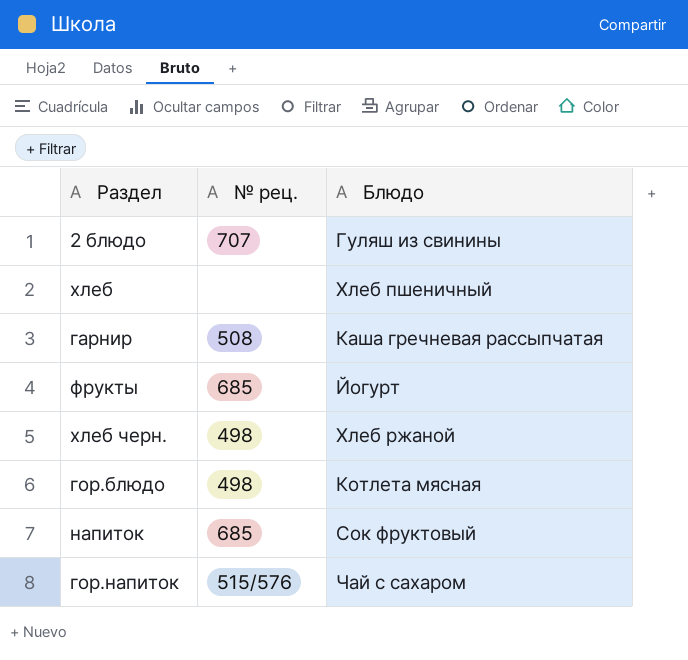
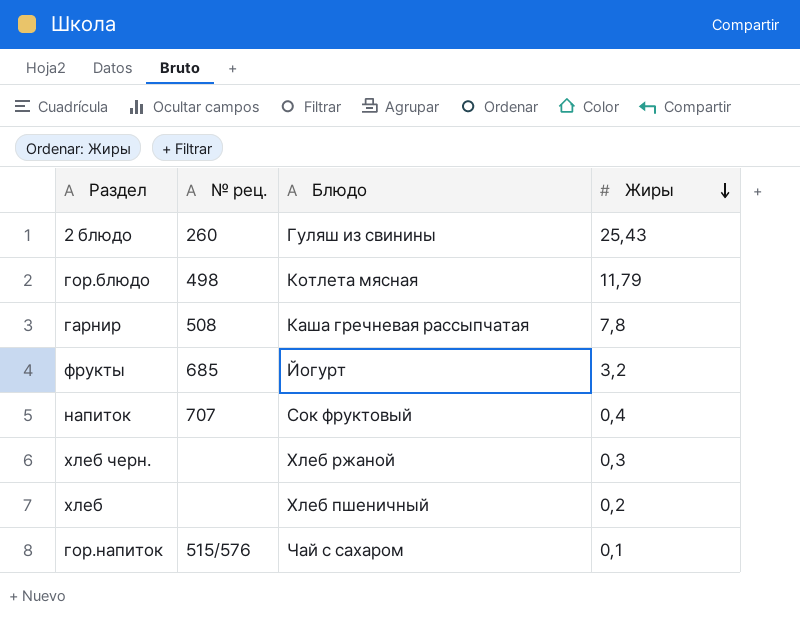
row order: none -> Жиры descending
column Жиры | position: none -> 4
2 блюдо | № рец.: 707 -> 260
напиток | № рец.: 685 -> 707
хлеб черн. | № рец.: 498 -> none

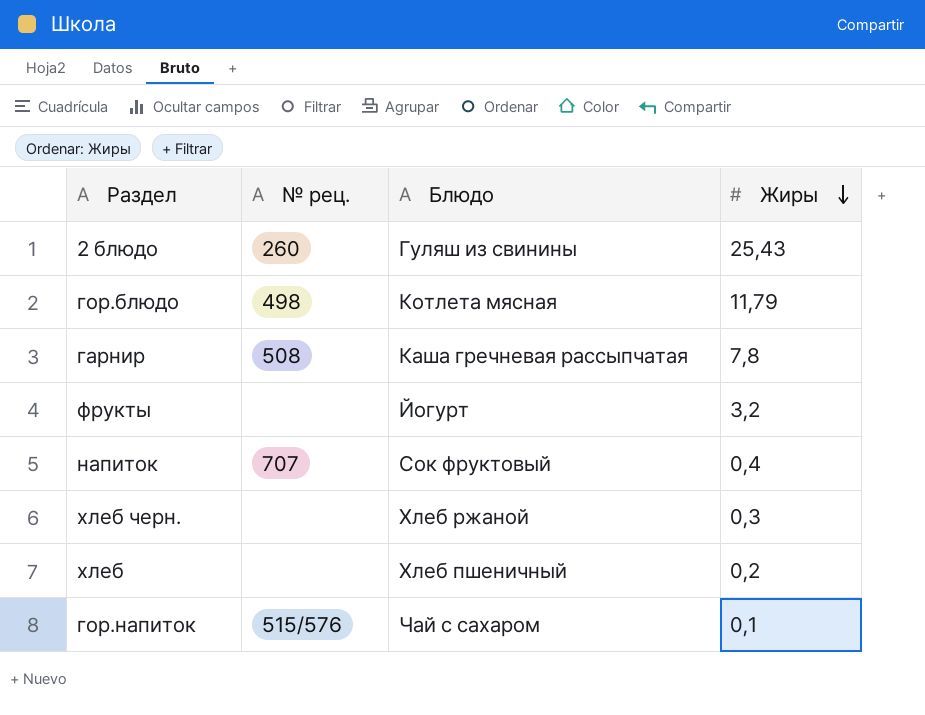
фрукты | № рец.: 685 -> none

